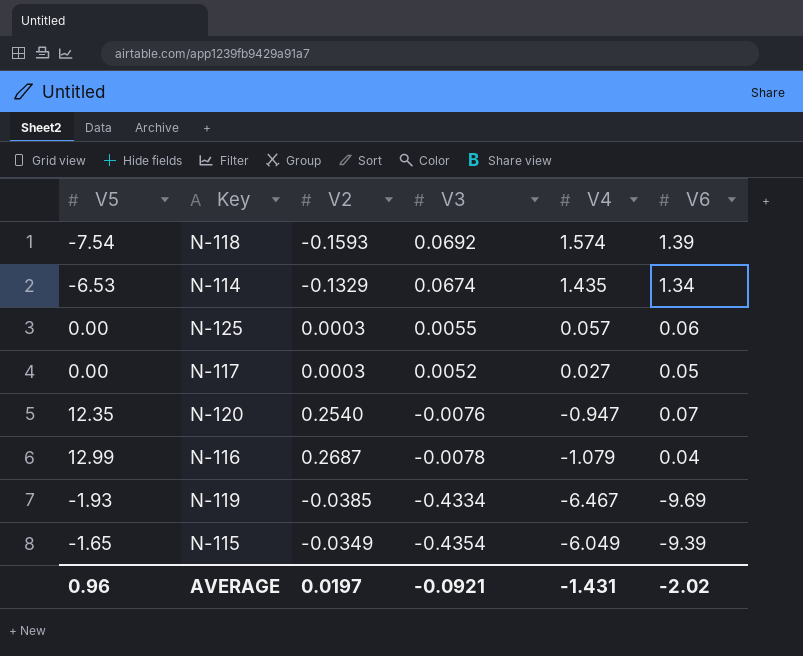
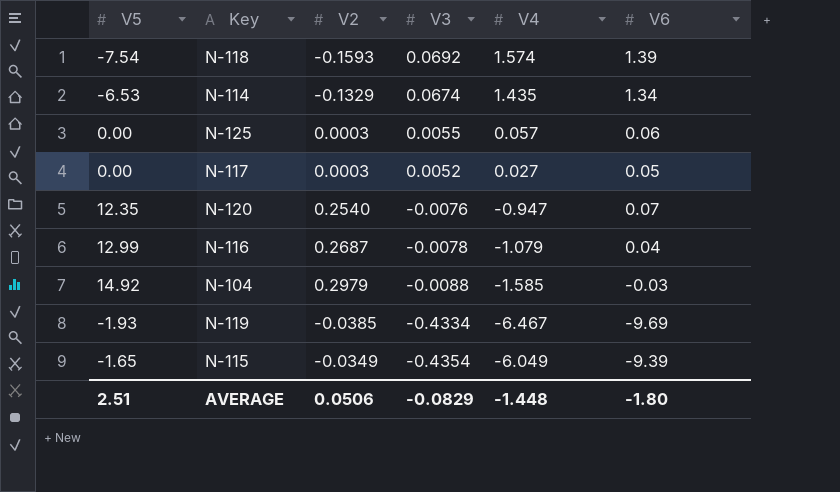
row N-104: none -> 14.92 | 0.2979 | -0.0088 | -1.585 | -0.03
AVERAGE | V5: 0.96 -> 2.51
AVERAGE | V2: 0.0197 -> 0.0506
AVERAGE | V3: -0.0921 -> -0.0829
AVERAGE | V4: -1.431 -> -1.448
AVERAGE | V6: -2.02 -> -1.80

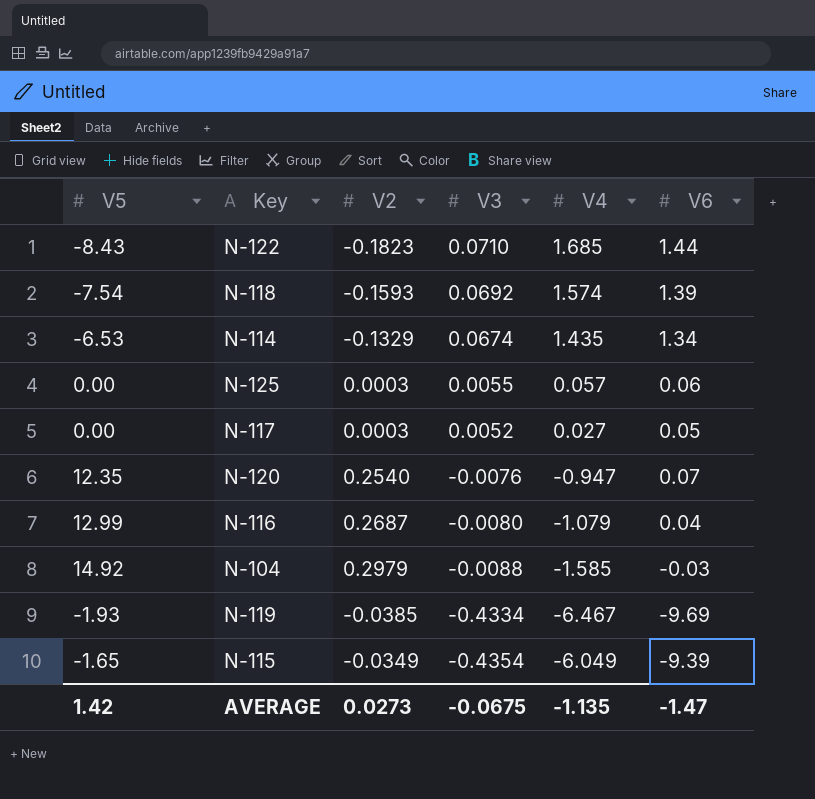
row N-122: none -> -8.43 | -0.1823 | 0.0710 | 1.685 | 1.44
N-116 | V3: -0.0078 -> -0.0080
AVERAGE | V5: 2.51 -> 1.42
AVERAGE | V2: 0.0506 -> 0.0273
AVERAGE | V3: -0.0829 -> -0.0675
AVERAGE | V4: -1.448 -> -1.135
AVERAGE | V6: -1.80 -> -1.47

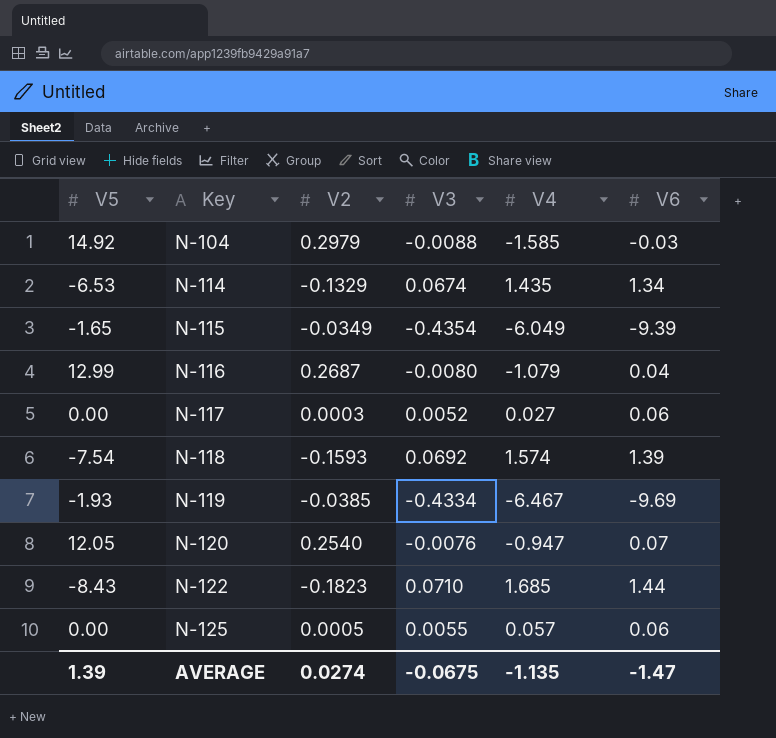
row order: V3 descending -> Key ascending
N-117 | V6: 0.05 -> 0.06
N-120 | V5: 12.35 -> 12.05
N-125 | V2: 0.0003 -> 0.0005
AVERAGE | V5: 1.42 -> 1.39
AVERAGE | V2: 0.0273 -> 0.0274

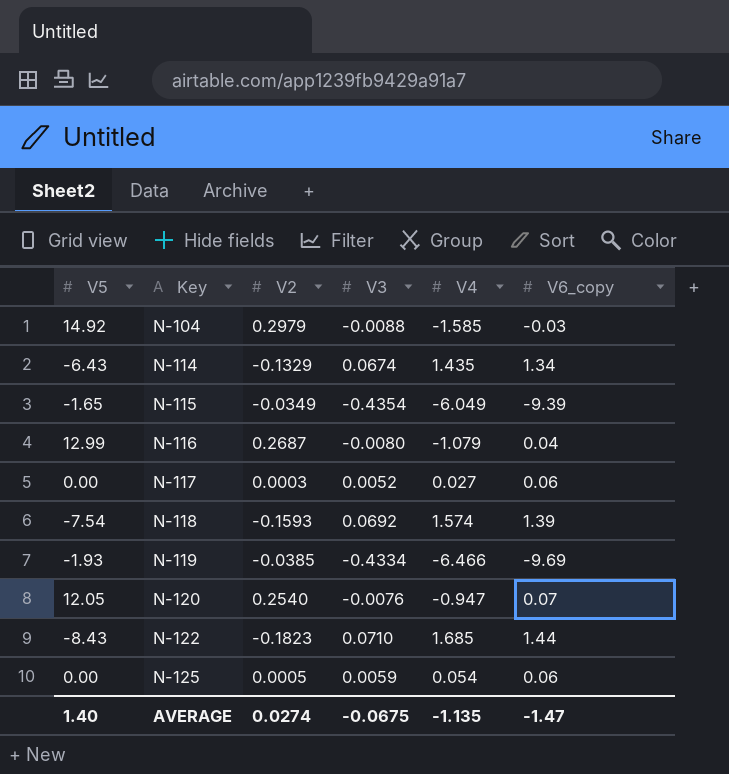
column name: V6 -> V6_copy
N-114 | V5: -6.53 -> -6.43
N-119 | V4: -6.467 -> -6.466
N-125 | V3: 0.0055 -> 0.0059
N-125 | V4: 0.057 -> 0.054
AVERAGE | V5: 1.39 -> 1.40

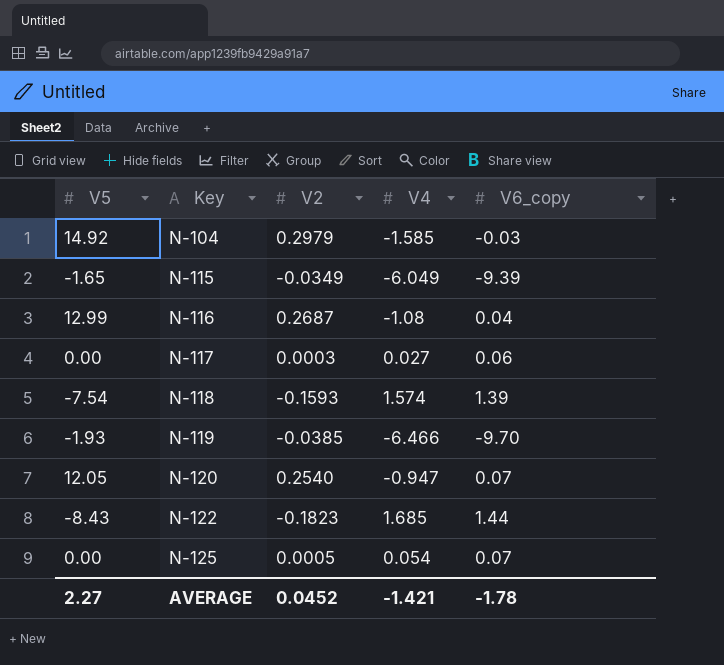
column V3 | position: 4 -> none
row N-114: -6.43 | -0.1329 | 0.0674 | 1.435 | 1.34 -> none
N-116 | V4: -1.079 -> -1.08
N-119 | V6_copy: -9.69 -> -9.70
N-125 | V6_copy: 0.06 -> 0.07
AVERAGE | V5: 1.40 -> 2.27
AVERAGE | V2: 0.0274 -> 0.0452
AVERAGE | V4: -1.135 -> -1.421
AVERAGE | V6_copy: -1.47 -> -1.78

